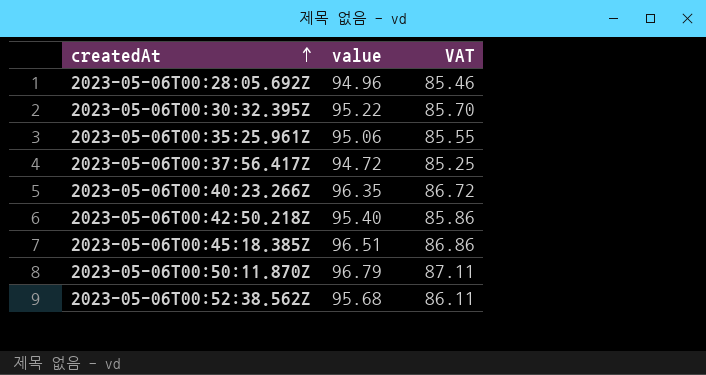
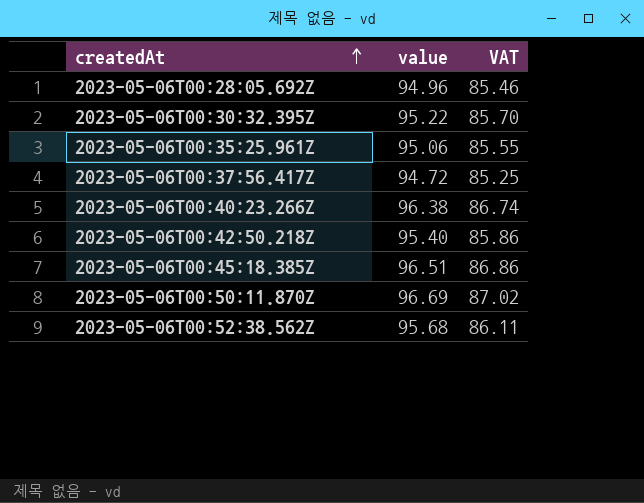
2023-05-06T00:40:23.266Z | value: 96.35 -> 96.38
2023-05-06T00:40:23.266Z | VAT: 86.72 -> 86.74
2023-05-06T00:50:11.870Z | value: 96.79 -> 96.69
2023-05-06T00:50:11.870Z | VAT: 87.11 -> 87.02

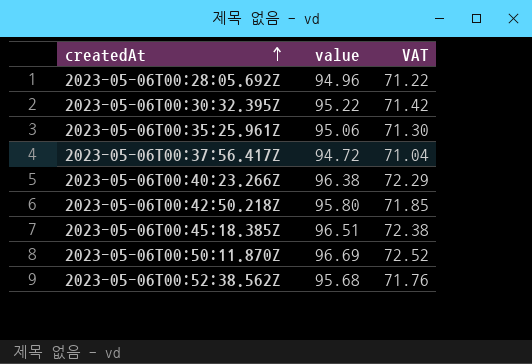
column VAT | formula: [value] * 0.9 -> [value] * 0.75
2023-05-06T00:42:50.218Z | value: 95.40 -> 95.80

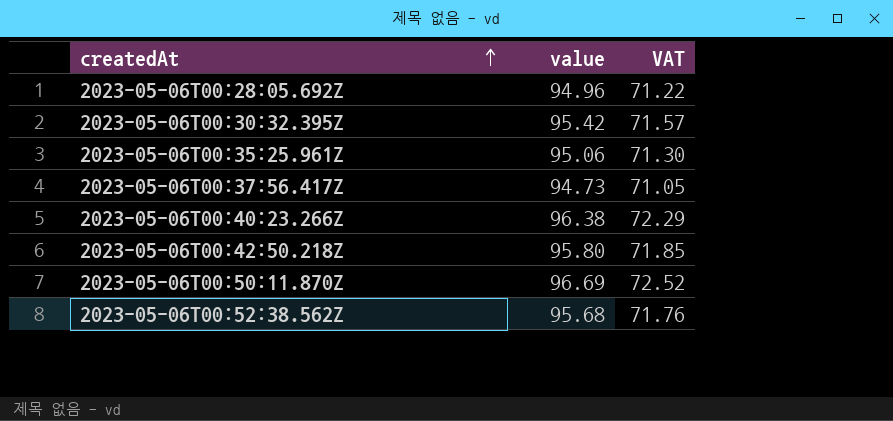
row 2023-05-06T00:45:18.385Z: 96.51 | 72.38 -> none
2023-05-06T00:30:32.395Z | value: 95.22 -> 95.42
2023-05-06T00:30:32.395Z | VAT: 71.42 -> 71.57
2023-05-06T00:37:56.417Z | value: 94.72 -> 94.73
2023-05-06T00:37:56.417Z | VAT: 71.04 -> 71.05

